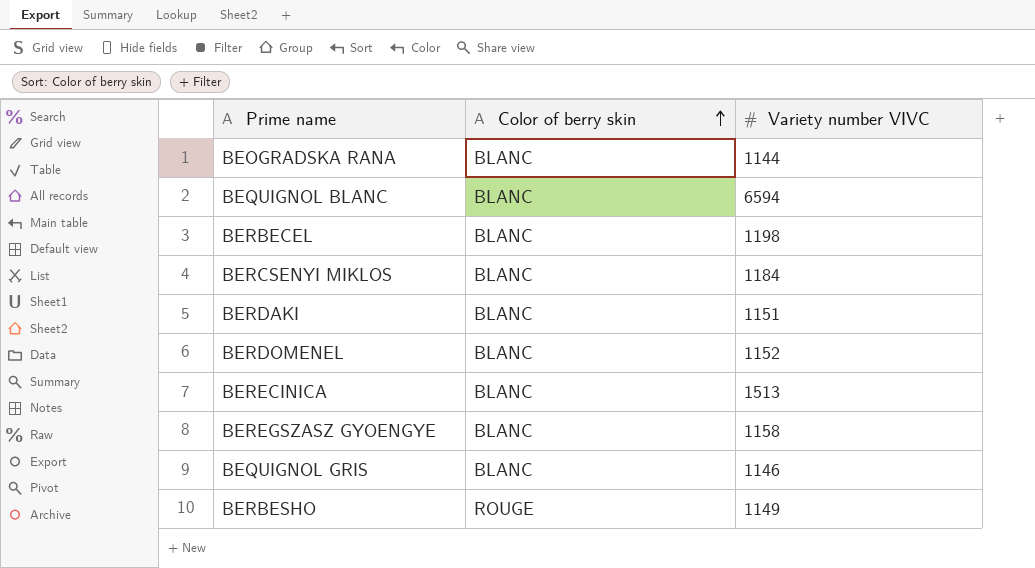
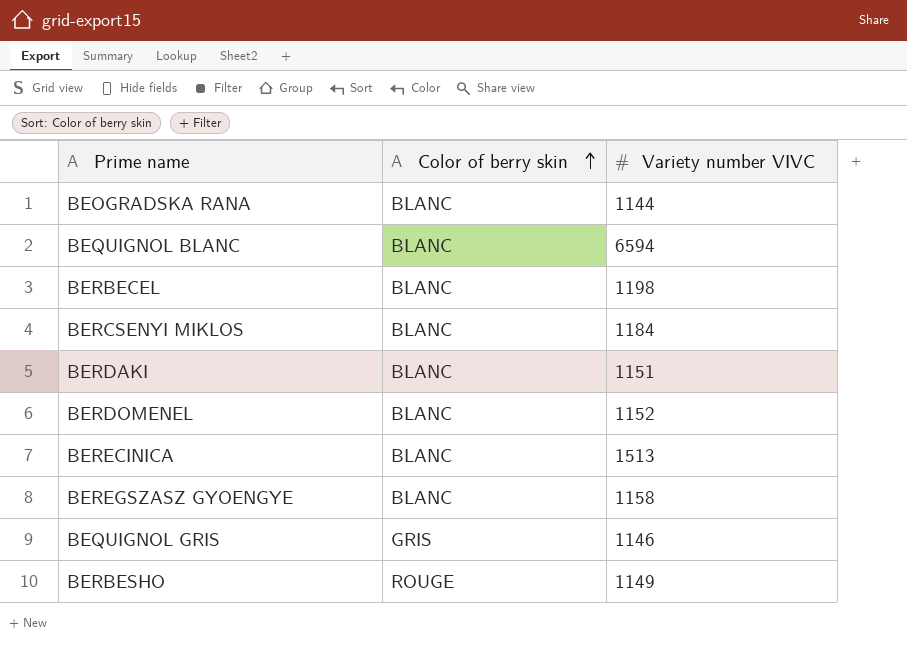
BEQUIGNOL GRIS | Color of berry skin: BLANC -> GRIS

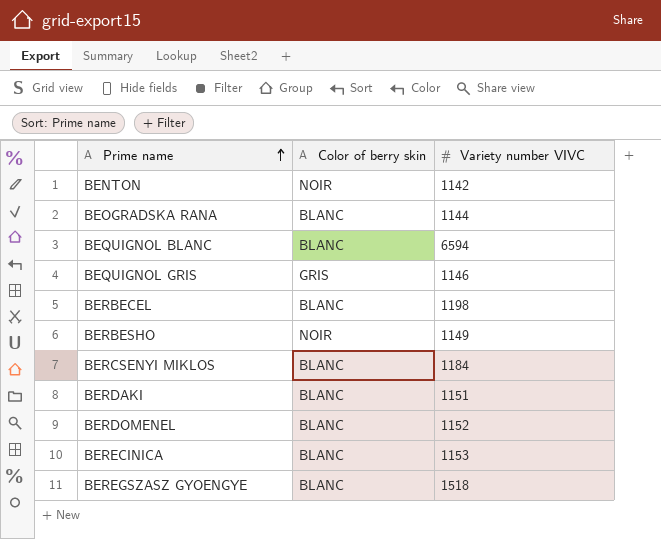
row order: Color of berry skin ascending -> Prime name ascending
row BENTON: none -> NOIR | 1142
BERBESHO | Color of berry skin: ROUGE -> NOIR
BERECINICA | Variety number VIVC: 1513 -> 1153
BEREGSZASZ GYOENGYE | Variety number VIVC: 1158 -> 1518

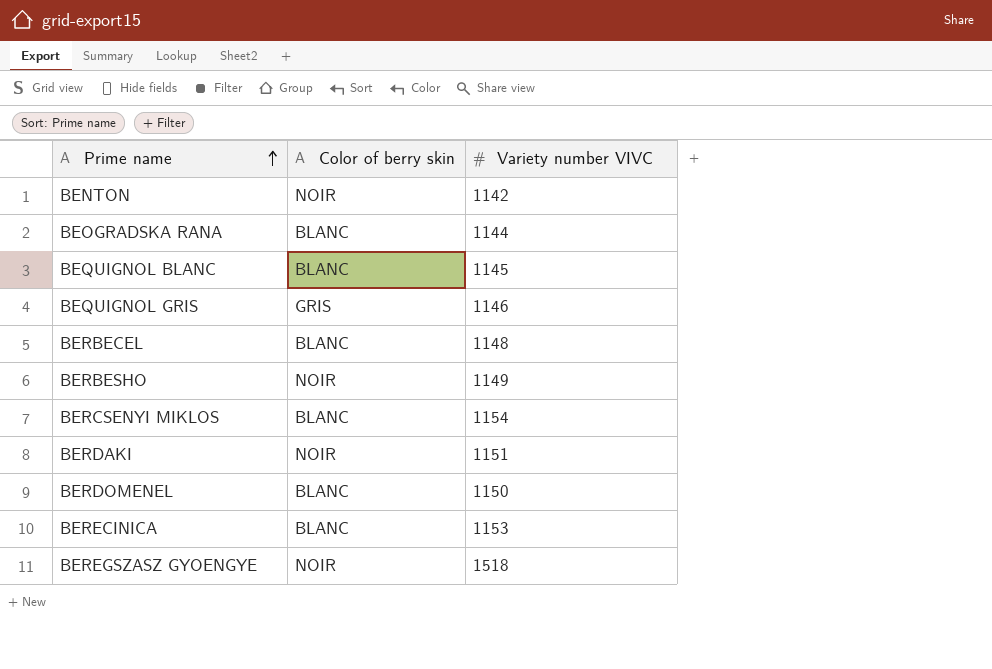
BEQUIGNOL BLANC | Variety number VIVC: 6594 -> 1145
BERBECEL | Variety number VIVC: 1198 -> 1148
BERCSENYI MIKLOS | Variety number VIVC: 1184 -> 1154
BERDAKI | Color of berry skin: BLANC -> NOIR
BERDOMENEL | Variety number VIVC: 1152 -> 1150
BEREGSZASZ GYOENGYE | Color of berry skin: BLANC -> NOIR

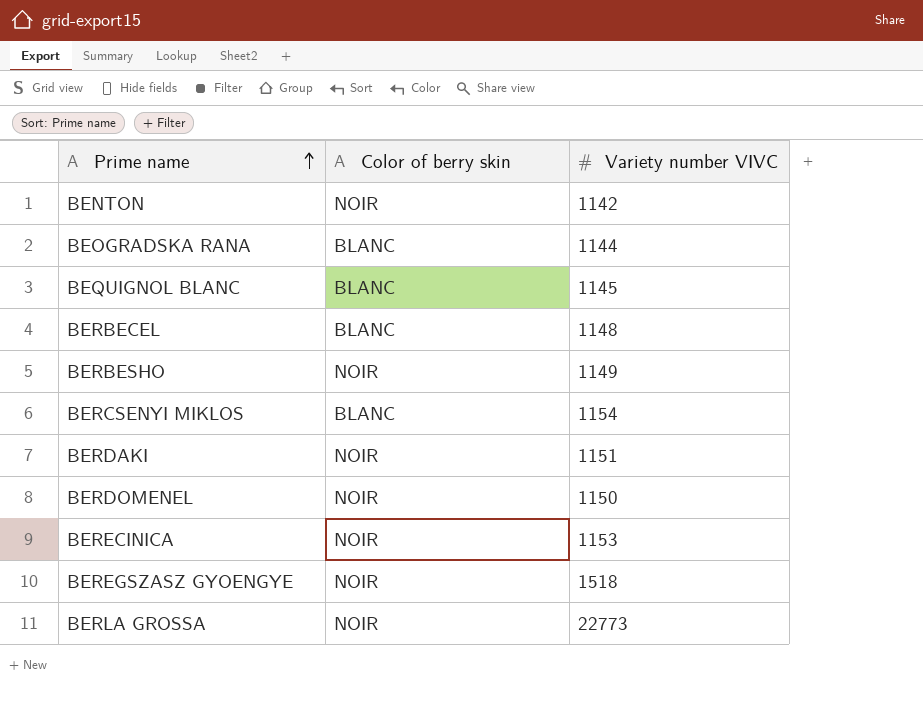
row BEQUIGNOL GRIS: GRIS | 1146 -> none
BERDOMENEL | Color of berry skin: BLANC -> NOIR
BERECINICA | Color of berry skin: BLANC -> NOIR
row BERLA GROSSA: none -> NOIR | 22773

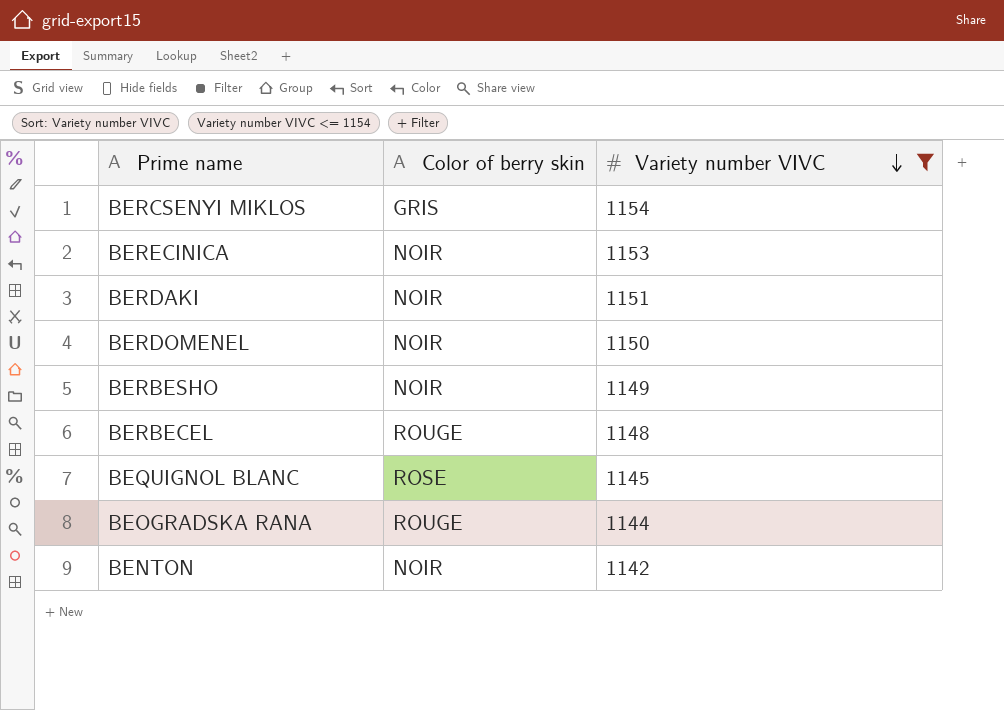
filter: none -> Variety number VIVC <= 1154
row order: Prime name ascending -> Variety number VIVC descending
BERCSENYI MIKLOS | Color of berry skin: BLANC -> GRIS
BERBECEL | Color of berry skin: BLANC -> ROUGE
BEQUIGNOL BLANC | Color of berry skin: BLANC -> ROSE
BEOGRADSKA RANA | Color of berry skin: BLANC -> ROUGE

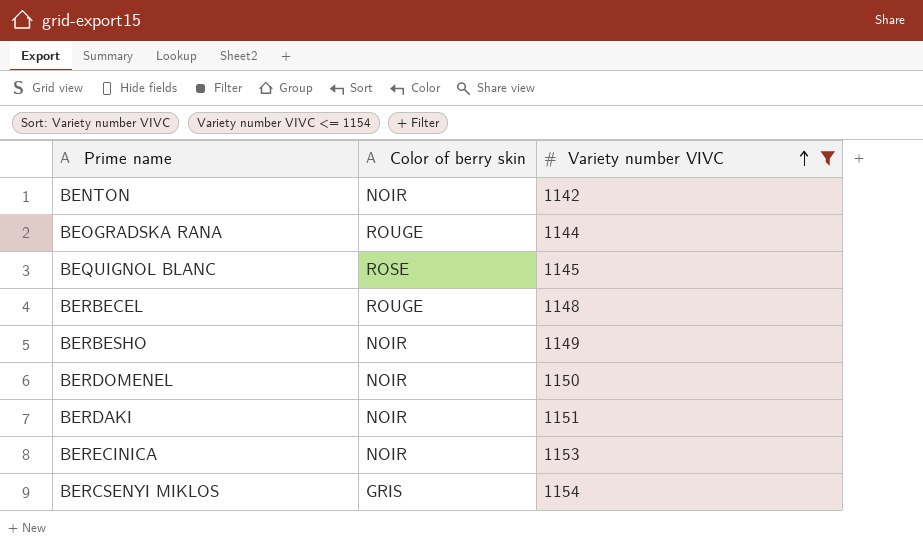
row order: Variety number VIVC descending -> Variety number VIVC ascending

